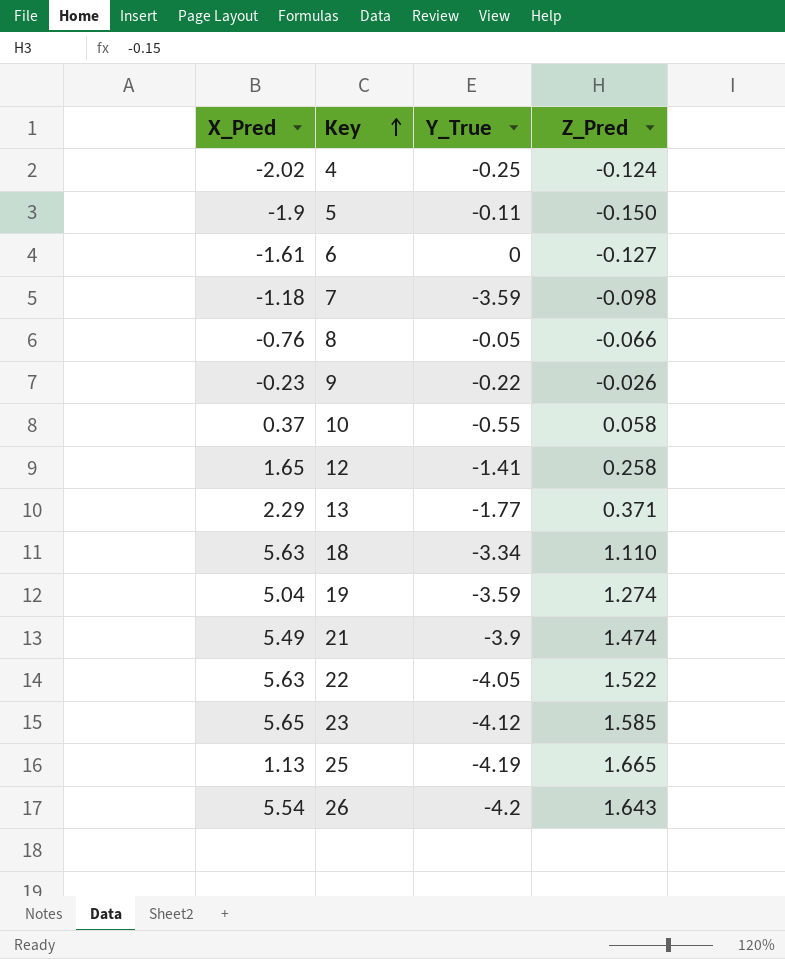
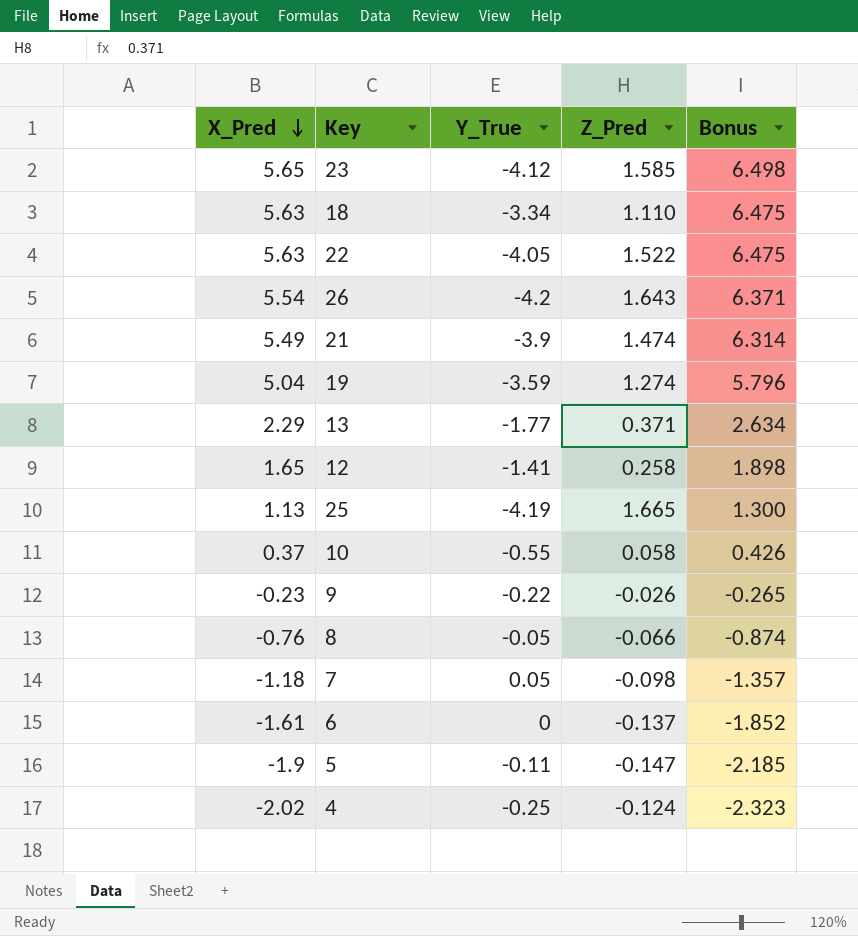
row order: Key ascending -> X_Pred descending
column Bonus | formula: none -> [X_Pred] * 1.15
7 | Y_True: -3.59 -> 0.05
6 | Z_Pred: -0.127 -> -0.137
5 | Z_Pred: -0.150 -> -0.147

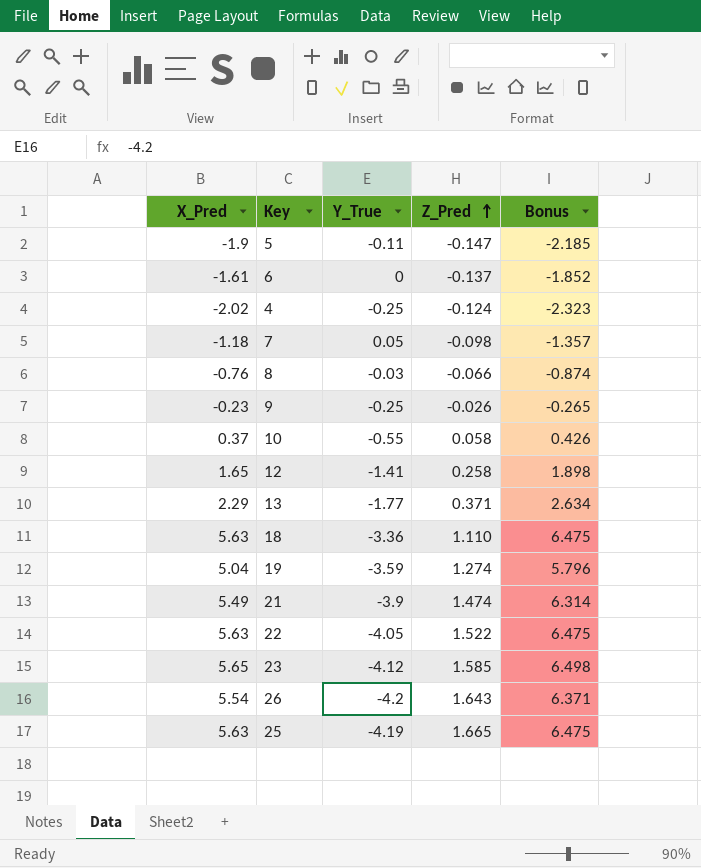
row order: X_Pred descending -> Z_Pred ascending
8 | Y_True: -0.05 -> -0.03
9 | Y_True: -0.22 -> -0.25
18 | Y_True: -3.34 -> -3.36
25 | X_Pred: 1.13 -> 5.63
25 | Bonus: 1.300 -> 6.475

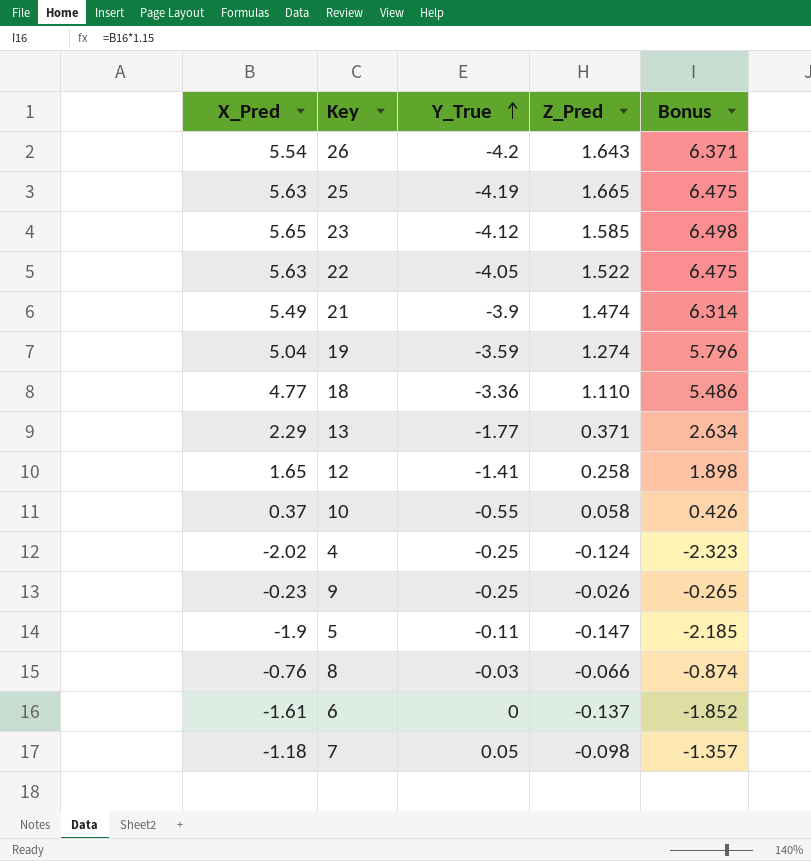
row order: Z_Pred ascending -> Y_True ascending
18 | X_Pred: 5.63 -> 4.77
18 | Bonus: 6.475 -> 5.486

